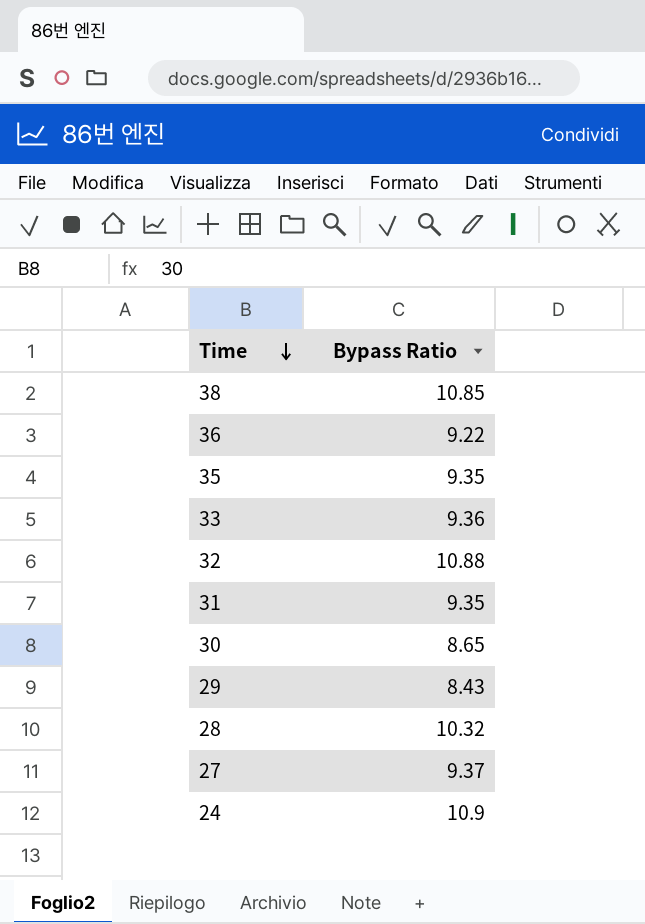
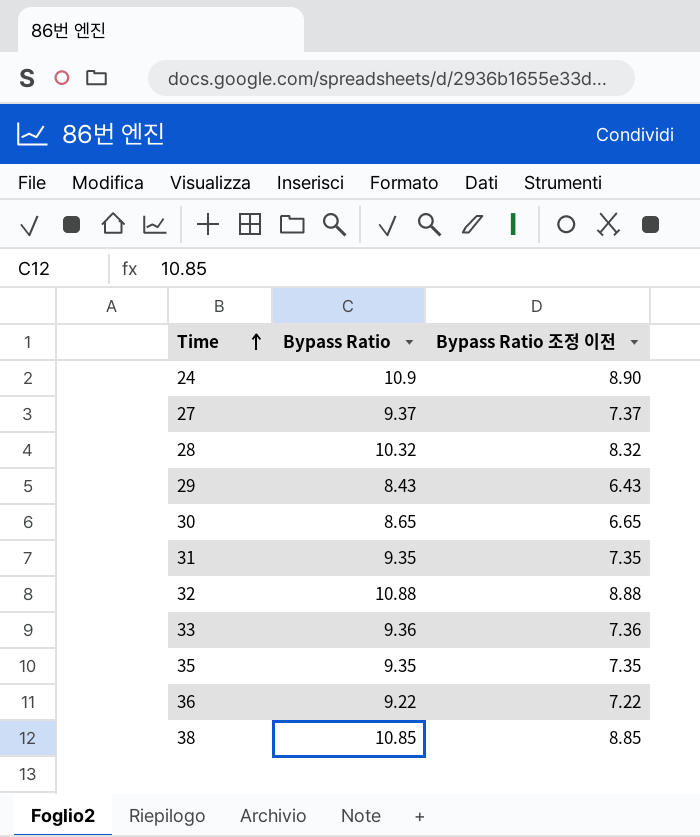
row order: Time descending -> Time ascending
column Bypass Ratio 조정 이전 | formula: none -> [Bypass Ratio] - 2

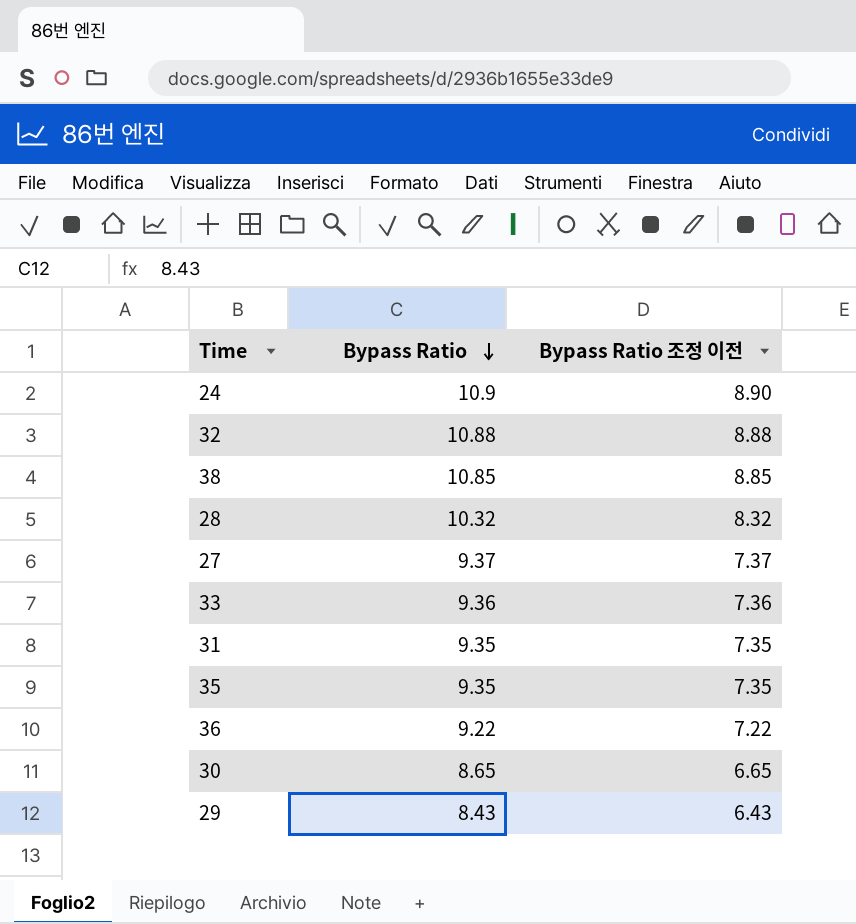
row order: Time ascending -> Bypass Ratio descending

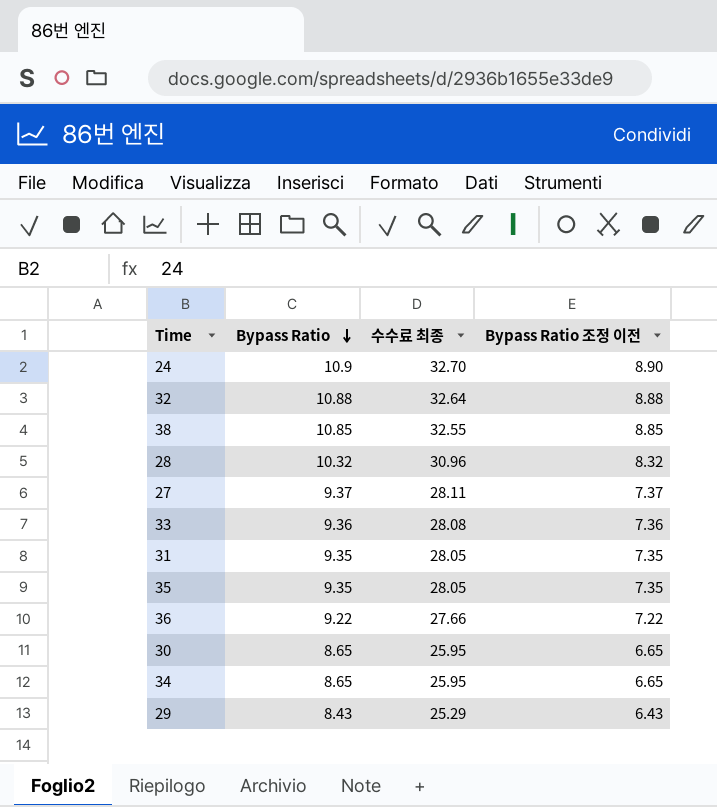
column 수수료 최종 | formula: none -> [Bypass Ratio] * 3
row 34: none -> 8.65 | 25.95 | 6.65

